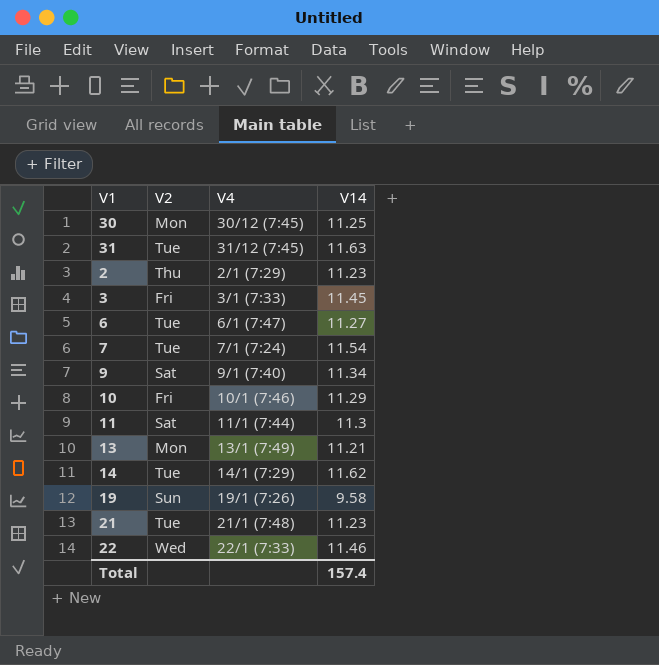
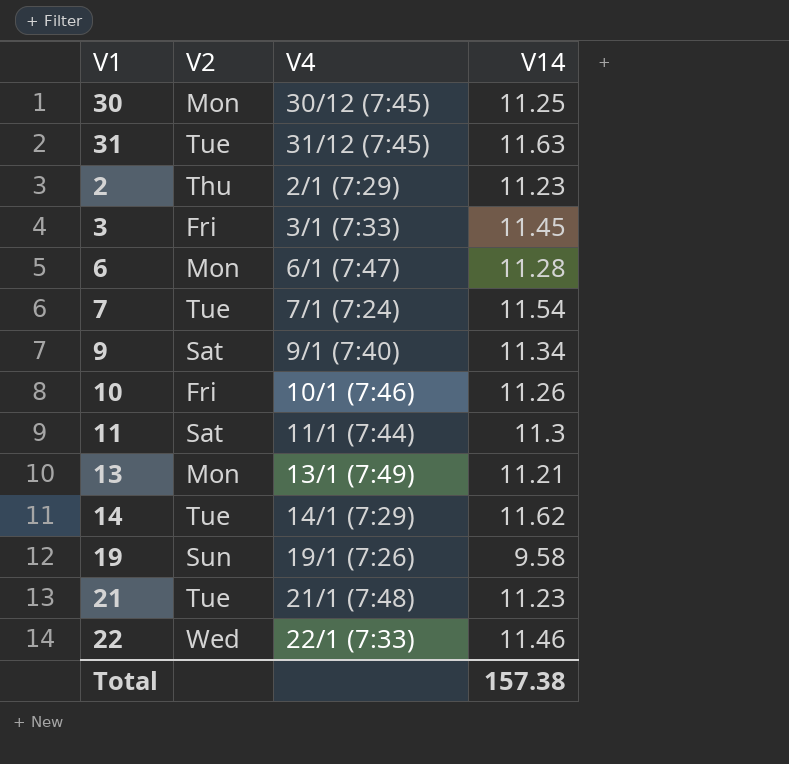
6 | V2: Tue -> Mon
6 | V14: 11.27 -> 11.28
10 | V14: 11.29 -> 11.26
Total | V14: 157.4 -> 157.38

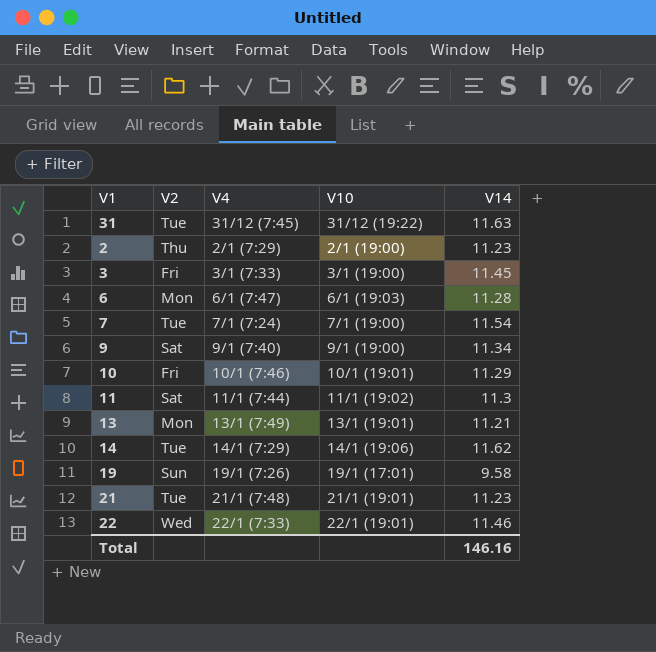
column V10 | position: none -> 4
row 30: Mon | 30/12 (7:45) | 11.25 -> none
10 | V14: 11.26 -> 11.29
Total | V14: 157.38 -> 146.16

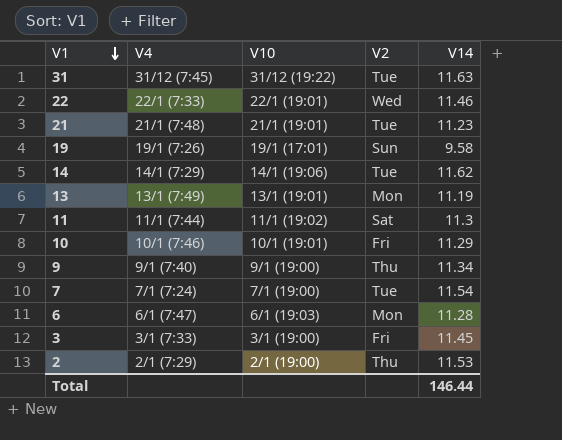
row order: none -> V1 descending
column V2 | position: 2 -> 4
13 | V14: 11.21 -> 11.19
9 | V2: Sat -> Thu
2 | V14: 11.23 -> 11.53
Total | V14: 146.16 -> 146.44

